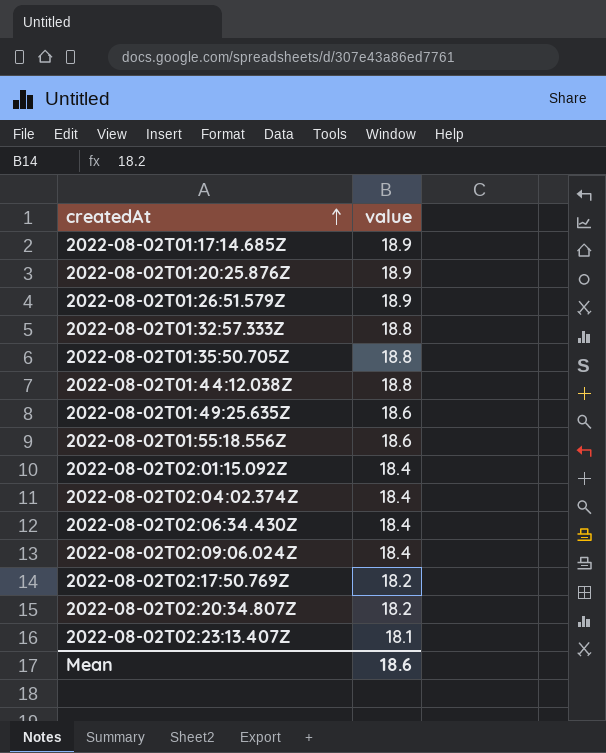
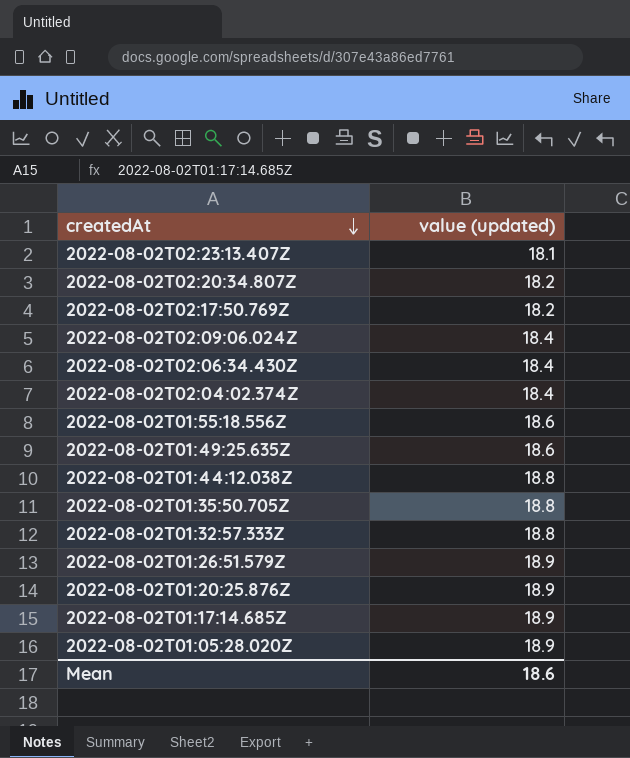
row order: createdAt ascending -> createdAt descending
column name: value -> value (updated)
row 2022-08-02T02:01:15.092Z: 18.4 -> none
row 2022-08-02T01:05:28.020Z: none -> 18.9

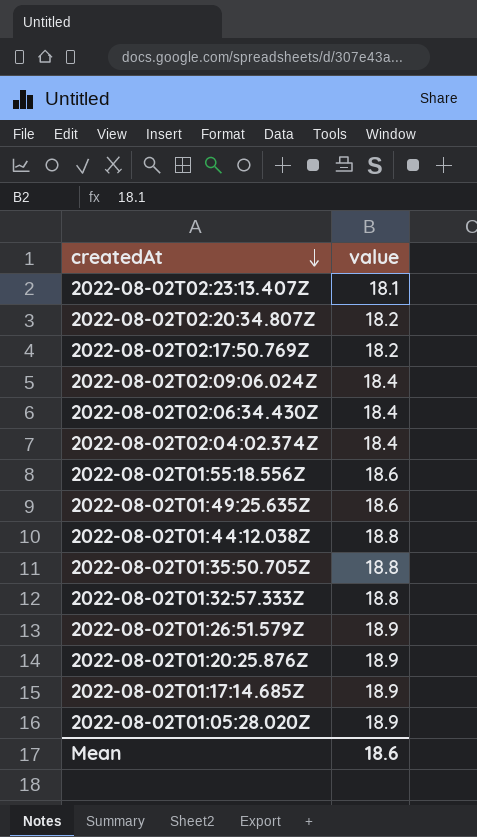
column name: value (updated) -> value

